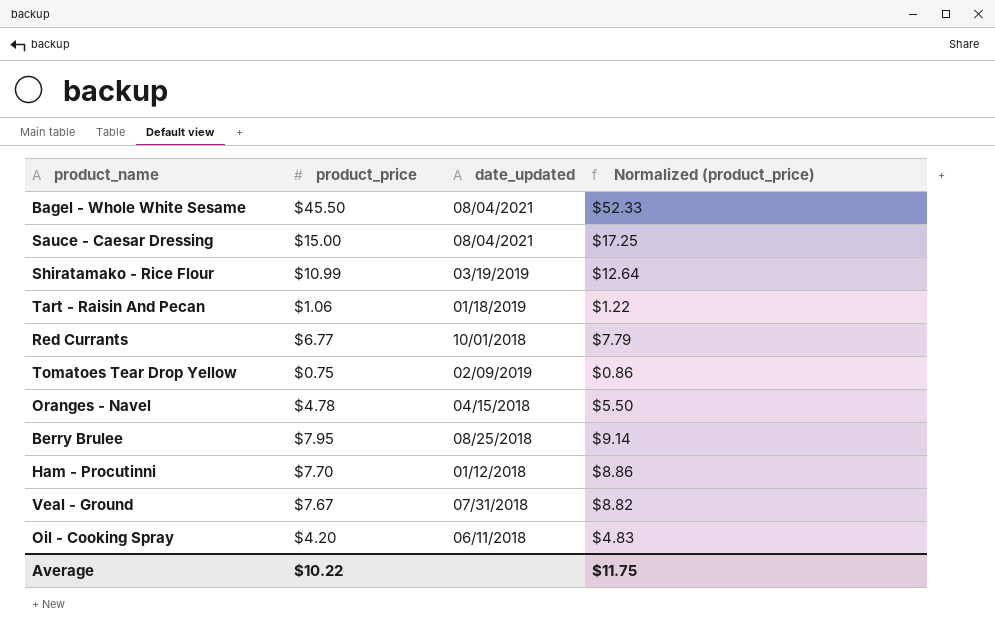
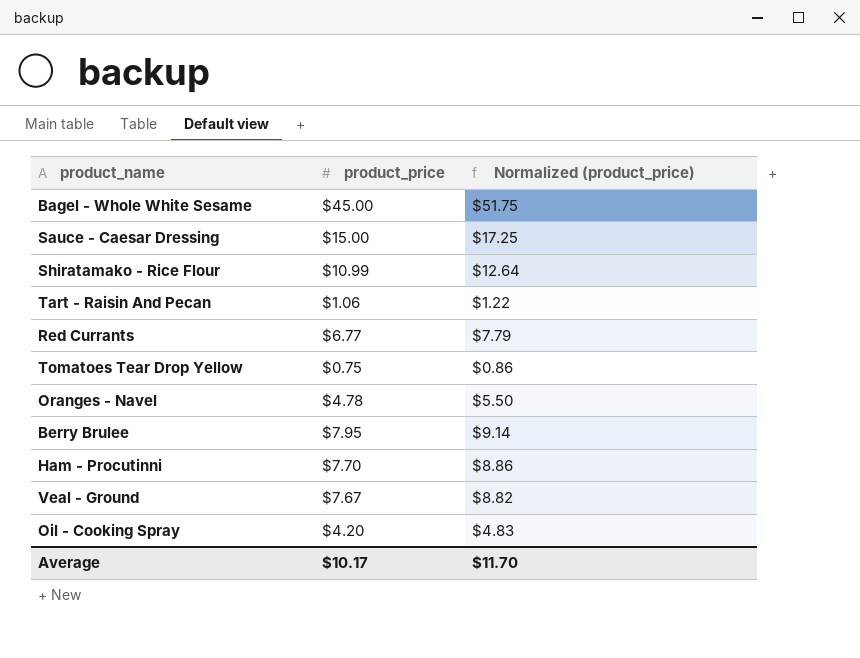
column date_updated | position: 3 -> none
Bagel - Whole White Sesame | product_price: $45.50 -> $45.00
Bagel - Whole White Sesame | Normalized (product_price): $52.33 -> $51.75
Average | product_price: $10.22 -> $10.17
Average | Normalized (product_price): $11.75 -> $11.70

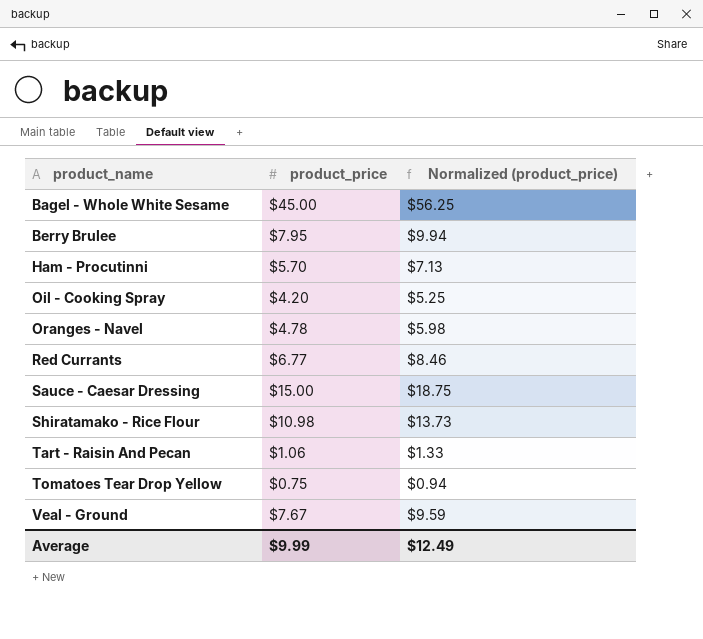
row order: none -> product_name ascending
column Normalized (product_price) | formula: [product_price] * 1.15 -> [product_price] * 1.25
Ham - Procutinni | product_price: $7.70 -> $5.70
Shiratamako - Rice Flour | product_price: $10.99 -> $10.98
Average | product_price: $10.17 -> $9.99
Average | Normalized (product_price): $11.70 -> $12.49

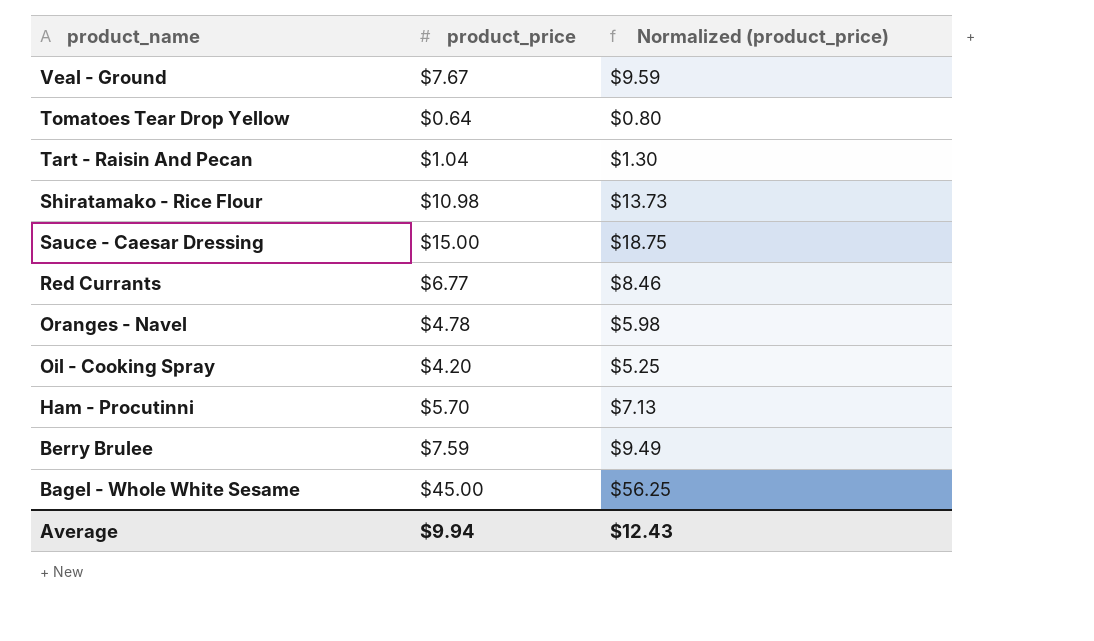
row order: product_name ascending -> product_name descending
Tomatoes Tear Drop Yellow | product_price: $0.75 -> $0.64
Tomatoes Tear Drop Yellow | Normalized (product_price): $0.94 -> $0.80
Tart - Raisin And Pecan | product_price: $1.06 -> $1.04
Tart - Raisin And Pecan | Normalized (product_price): $1.33 -> $1.30
Berry Brulee | product_price: $7.95 -> $7.59
Berry Brulee | Normalized (product_price): $9.94 -> $9.49
Average | product_price: $9.99 -> $9.94
Average | Normalized (product_price): $12.49 -> $12.43

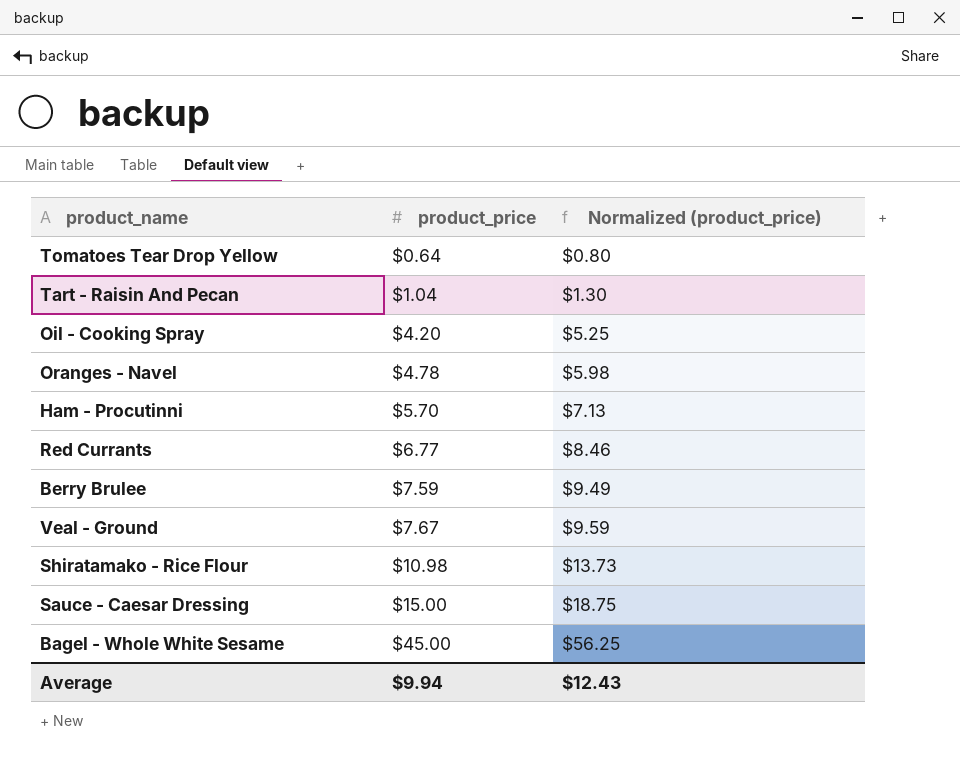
row order: product_name descending -> product_price ascending

